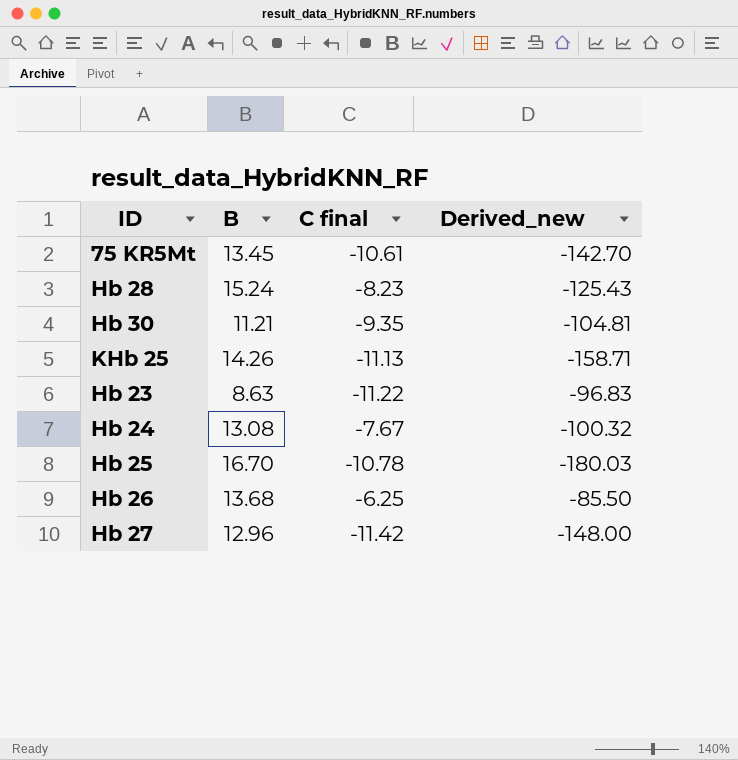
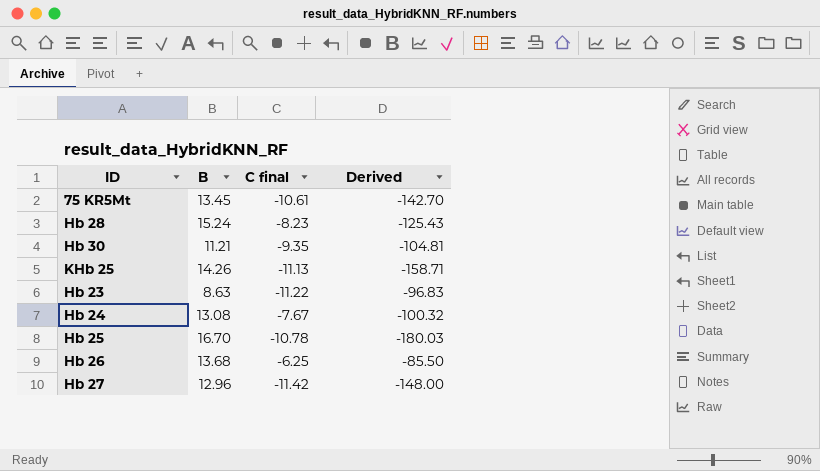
column name: Derived_new -> Derived

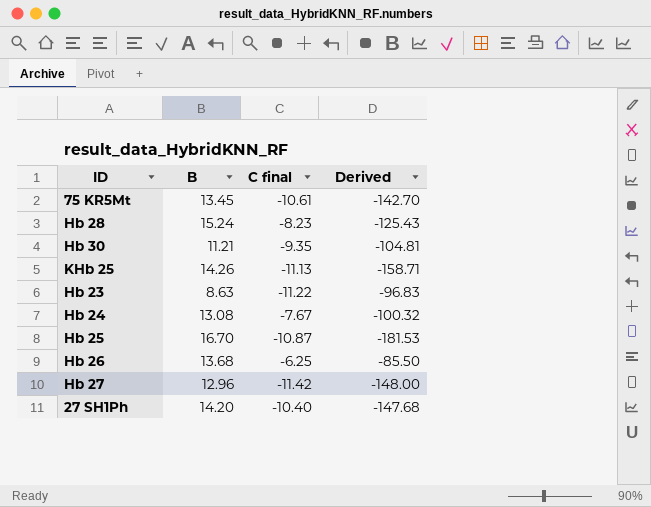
Hb 25 | C final: -10.78 -> -10.87
Hb 25 | Derived: -180.03 -> -181.53
row 27 SH1Ph: none -> 14.20 | -10.40 | -147.68

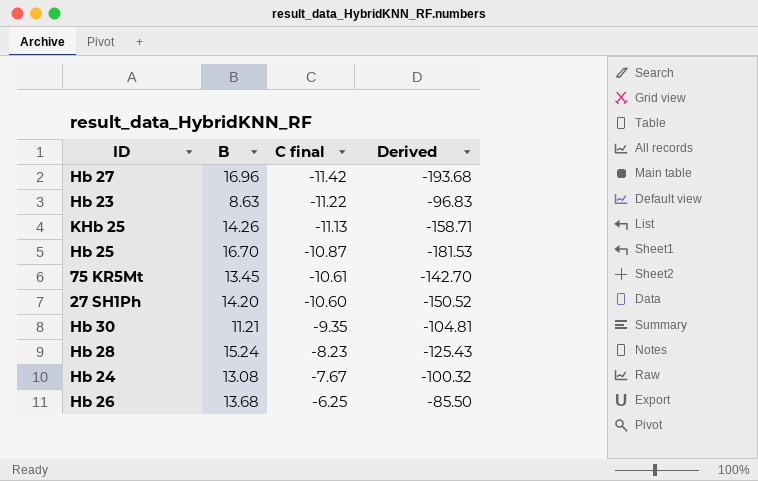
row order: none -> C final ascending
Hb 27 | B: 12.96 -> 16.96
Hb 27 | Derived: -148.00 -> -193.68
27 SH1Ph | C final: -10.40 -> -10.60
27 SH1Ph | Derived: -147.68 -> -150.52

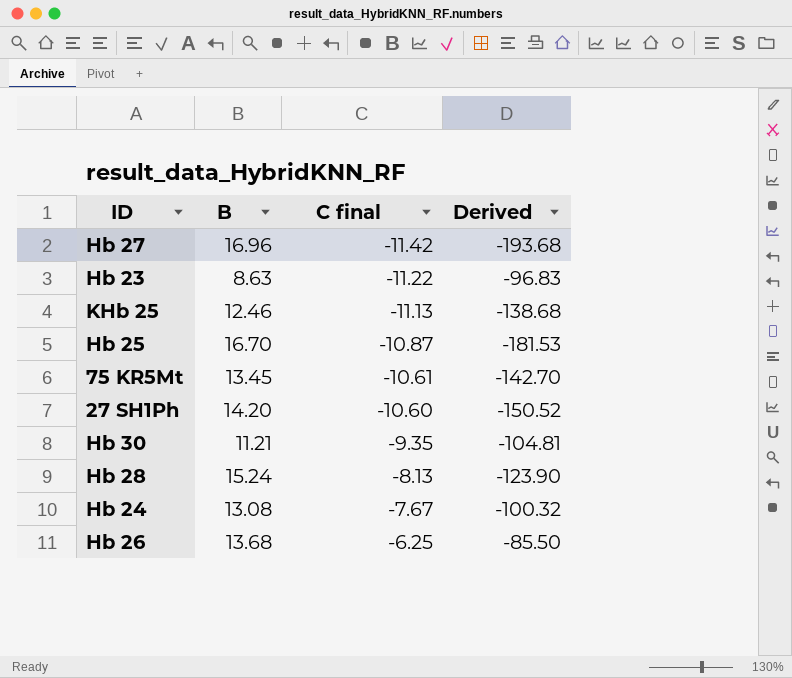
KHb 25 | B: 14.26 -> 12.46
KHb 25 | Derived: -158.71 -> -138.68
Hb 28 | C final: -8.23 -> -8.13
Hb 28 | Derived: -125.43 -> -123.90

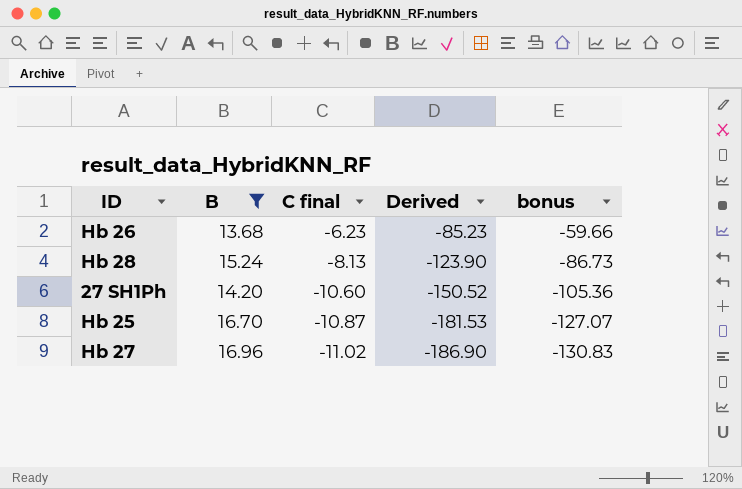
filter: none -> B >= 13.68
row order: C final ascending -> C final descending
column bonus | formula: none -> [Derived] * 0.7
Hb 26 | C final: -6.25 -> -6.23
Hb 26 | Derived: -85.50 -> -85.23
Hb 27 | C final: -11.42 -> -11.02
Hb 27 | Derived: -193.68 -> -186.90

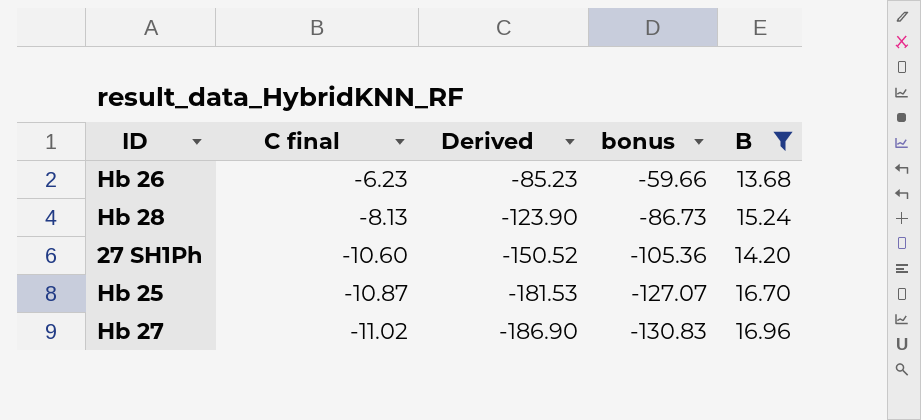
column B | position: 2 -> 5

